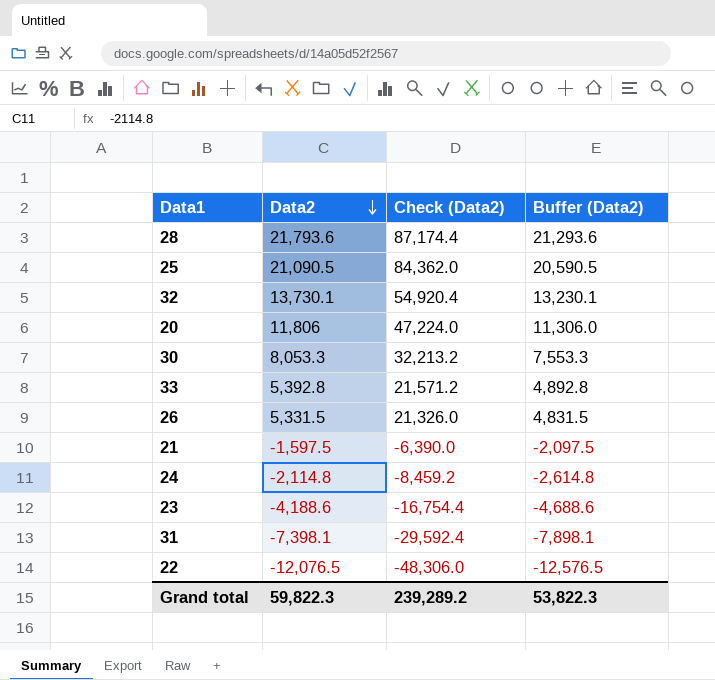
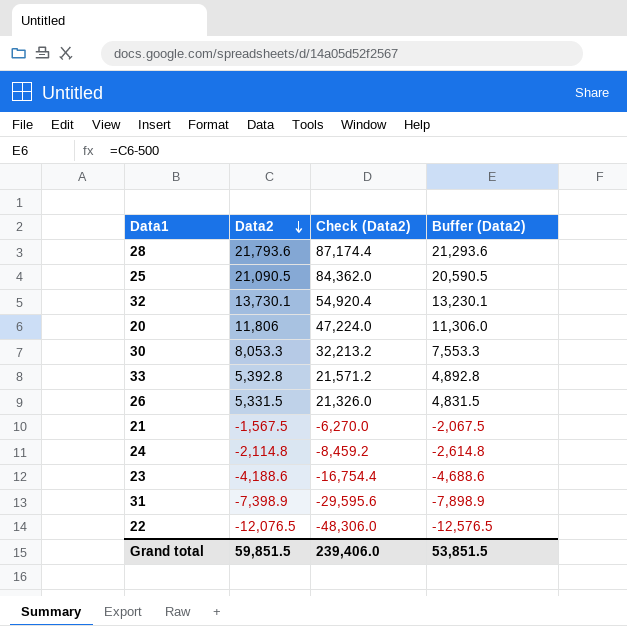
21 | Data2: -1,597.5 -> -1,567.5
21 | Check (Data2): -6,390.0 -> -6,270.0
21 | Buffer (Data2): -2,097.5 -> -2,067.5
31 | Data2: -7,398.1 -> -7,398.9
31 | Check (Data2): -29,592.4 -> -29,595.6
31 | Buffer (Data2): -7,898.1 -> -7,898.9
Grand total | Data2: 59,822.3 -> 59,851.5
Grand total | Check (Data2): 239,289.2 -> 239,406.0
Grand total | Buffer (Data2): 53,822.3 -> 53,851.5

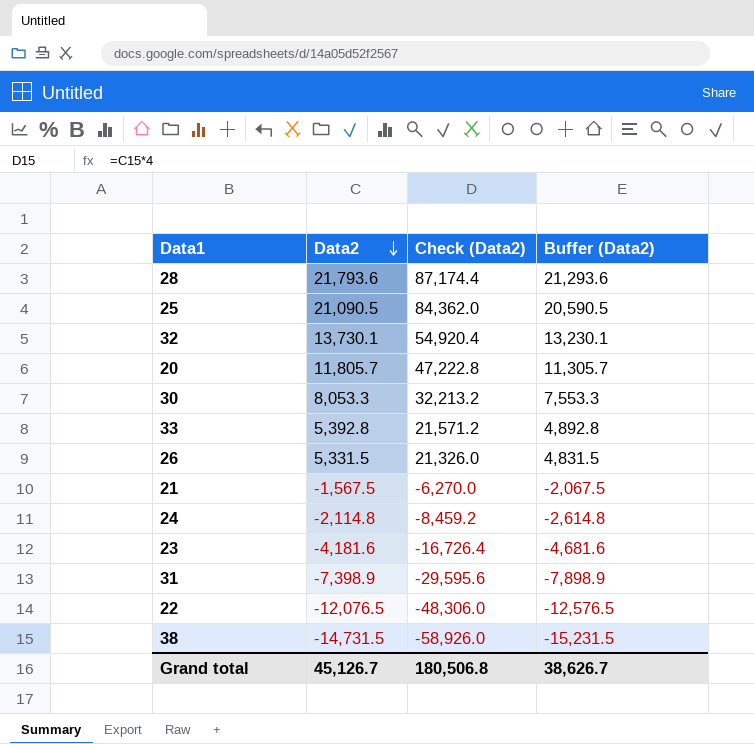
20 | Data2: 11,806 -> 11,805.7
20 | Check (Data2): 47,224.0 -> 47,222.8
20 | Buffer (Data2): 11,306.0 -> 11,305.7
23 | Data2: -4,188.6 -> -4,181.6
23 | Check (Data2): -16,754.4 -> -16,726.4
23 | Buffer (Data2): -4,688.6 -> -4,681.6
row 38: none -> -14,731.5 | -58,926.0 | -15,231.5
Grand total | Data2: 59,851.5 -> 45,126.7
Grand total | Check (Data2): 239,406.0 -> 180,506.8
Grand total | Buffer (Data2): 53,851.5 -> 38,626.7

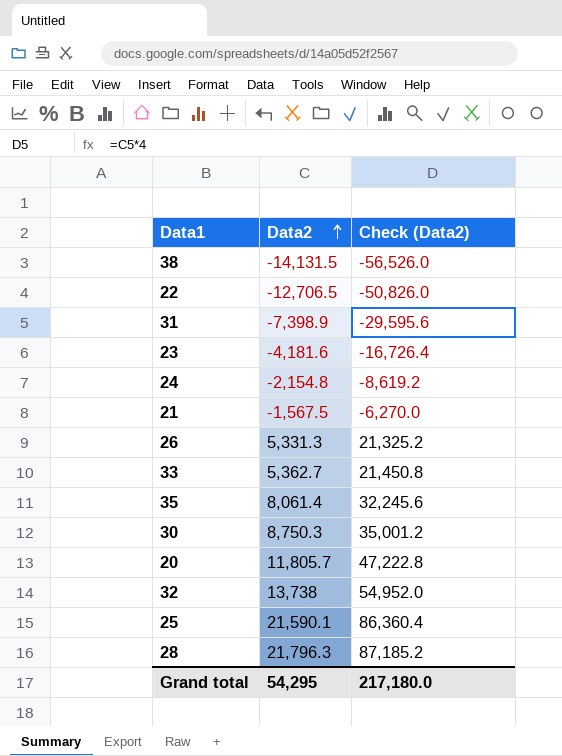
row order: Data2 descending -> Data2 ascending
column Buffer (Data2) | formula: [Data2] - 500 -> none
38 | Data2: -14,731.5 -> -14,131.5
38 | Check (Data2): -58,926.0 -> -56,526.0
22 | Data2: -12,076.5 -> -12,706.5
22 | Check (Data2): -48,306.0 -> -50,826.0
24 | Data2: -2,114.8 -> -2,154.8
24 | Check (Data2): -8,459.2 -> -8,619.2
26 | Data2: 5,331.5 -> 5,331.3
26 | Check (Data2): 21,326.0 -> 21,325.2
33 | Data2: 5,392.8 -> 5,362.7
33 | Check (Data2): 21,571.2 -> 21,450.8
row 35: none -> 8,061.4 | 32,245.6
30 | Data2: 8,053.3 -> 8,750.3
30 | Check (Data2): 32,213.2 -> 35,001.2
32 | Data2: 13,730.1 -> 13,738
32 | Check (Data2): 54,920.4 -> 54,952.0
25 | Data2: 21,090.5 -> 21,590.1
25 | Check (Data2): 84,362.0 -> 86,360.4
28 | Data2: 21,793.6 -> 21,796.3
28 | Check (Data2): 87,174.4 -> 87,185.2
Grand total | Data2: 45,126.7 -> 54,295
Grand total | Check (Data2): 180,506.8 -> 217,180.0

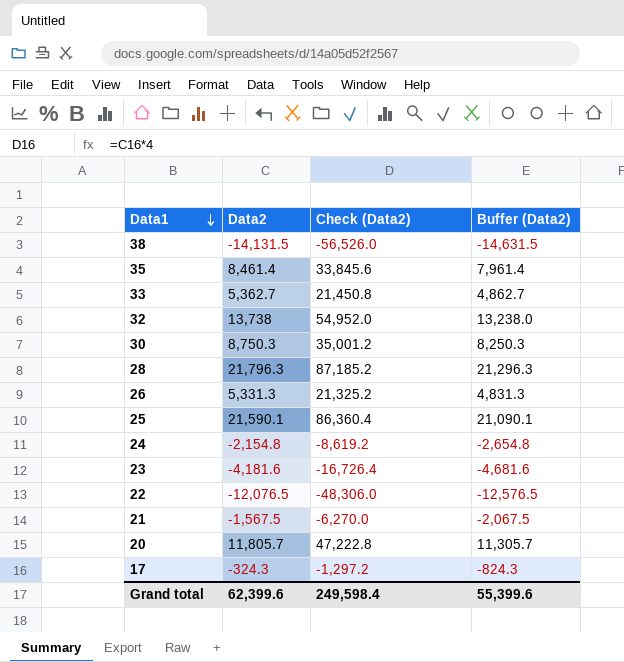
row order: Data2 ascending -> Data1 descending
column Buffer (Data2) | formula: none -> [Data2] - 500
row 31: -7,398.9 | -29,595.6 -> none
35 | Data2: 8,061.4 -> 8,461.4
35 | Check (Data2): 32,245.6 -> 33,845.6
22 | Data2: -12,706.5 -> -12,076.5
22 | Check (Data2): -50,826.0 -> -48,306.0
row 17: none -> -324.3 | -1,297.2 | -824.3
Grand total | Data2: 54,295 -> 62,399.6
Grand total | Check (Data2): 217,180.0 -> 249,598.4

